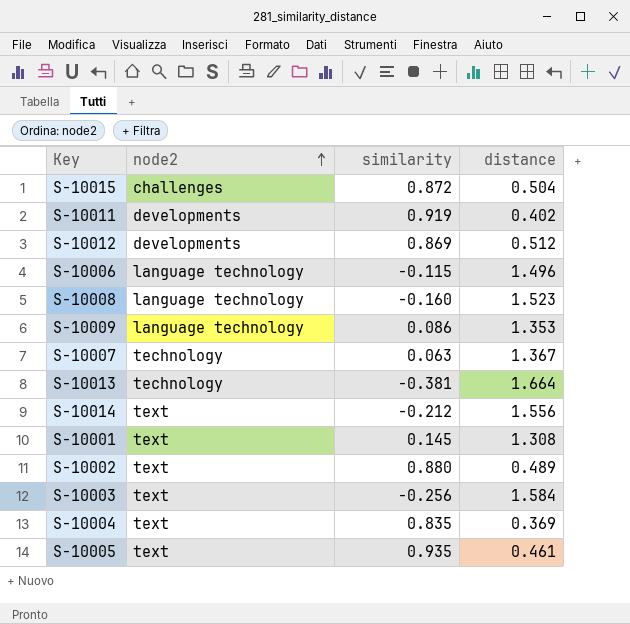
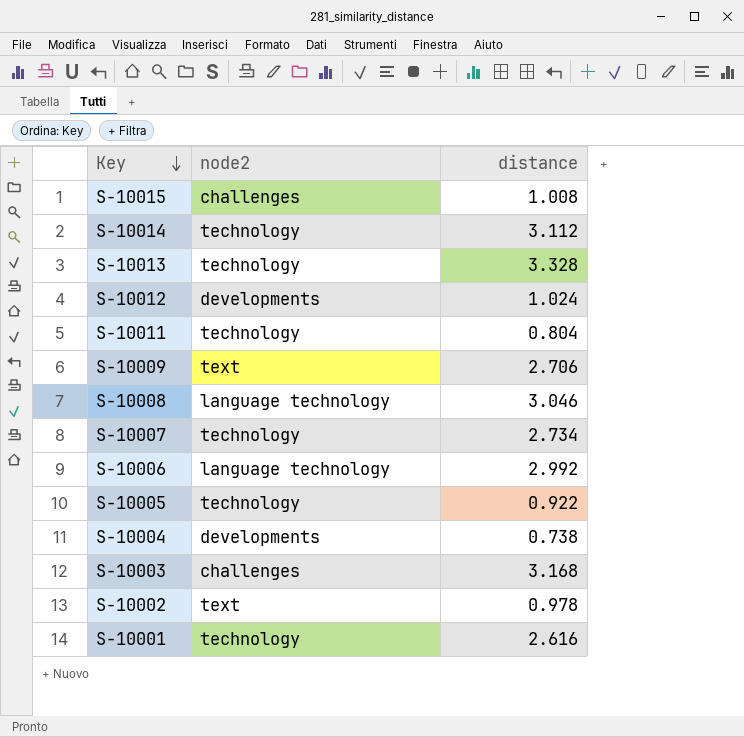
row order: node2 ascending -> Key descending
column similarity | position: 3 -> none
S-10015 | distance: 0.504 -> 1.008
S-10014 | node2: text -> technology
S-10014 | distance: 1.556 -> 3.112
S-10013 | distance: 1.664 -> 3.328
S-10012 | distance: 0.512 -> 1.024
S-10011 | node2: developments -> technology
S-10011 | distance: 0.402 -> 0.804
S-10009 | node2: language technology -> text
S-10009 | distance: 1.353 -> 2.706
S-10008 | distance: 1.523 -> 3.046
S-10007 | distance: 1.367 -> 2.734
S-10006 | distance: 1.496 -> 2.992
S-10005 | node2: text -> technology
S-10005 | distance: 0.461 -> 0.922
S-10004 | node2: text -> developments
S-10004 | distance: 0.369 -> 0.738
S-10003 | node2: text -> challenges
S-10003 | distance: 1.584 -> 3.168
S-10002 | distance: 0.489 -> 0.978
S-10001 | node2: text -> technology
S-10001 | distance: 1.308 -> 2.616

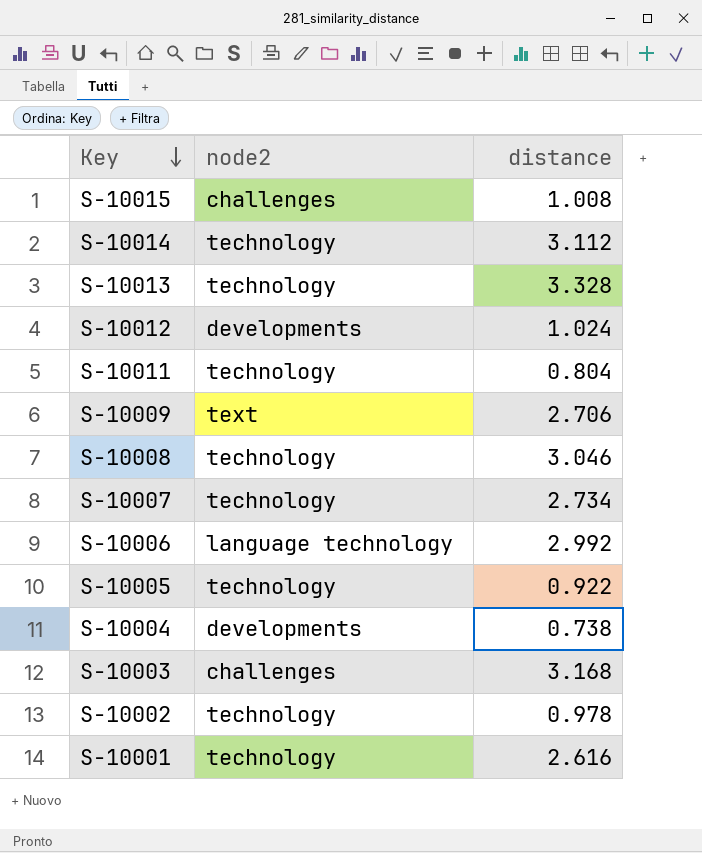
S-10008 | node2: language technology -> technology
S-10002 | node2: text -> technology

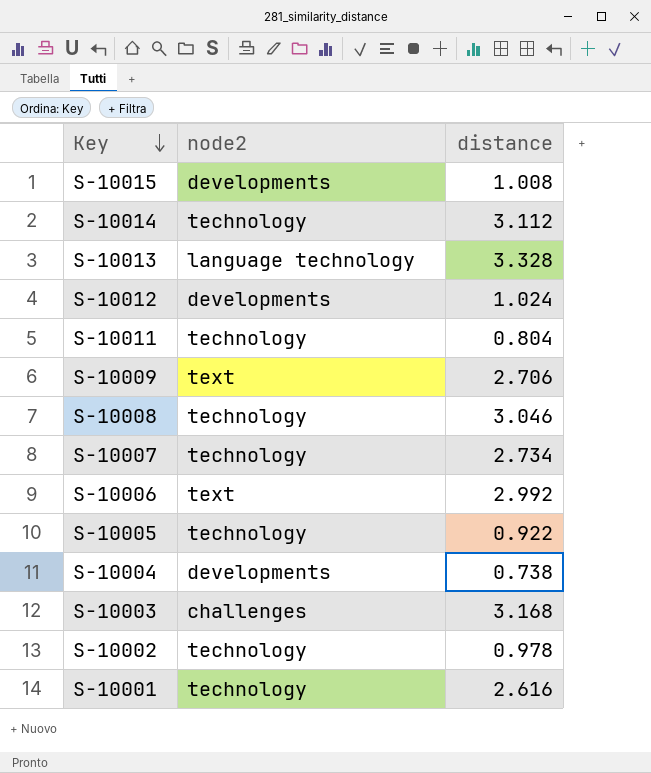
S-10015 | node2: challenges -> developments
S-10013 | node2: technology -> language technology
S-10006 | node2: language technology -> text

